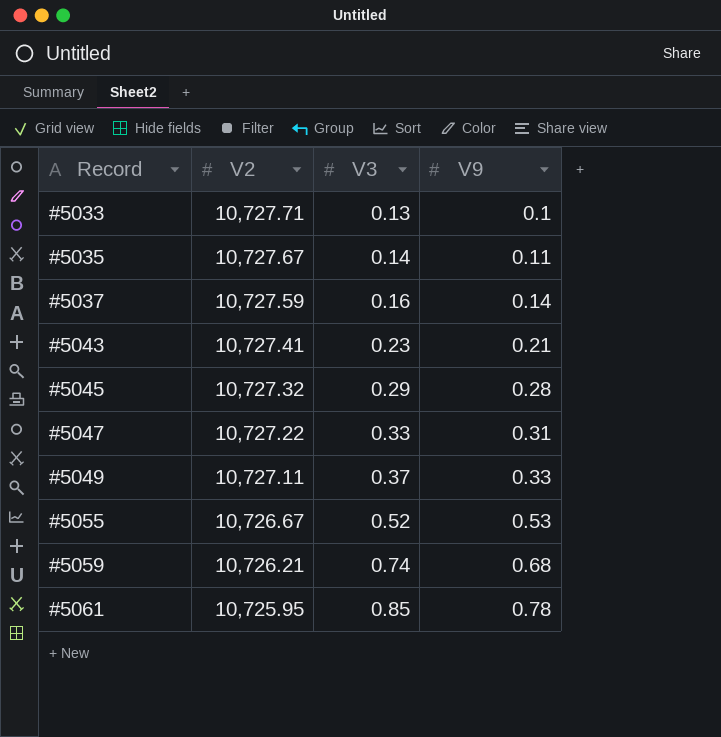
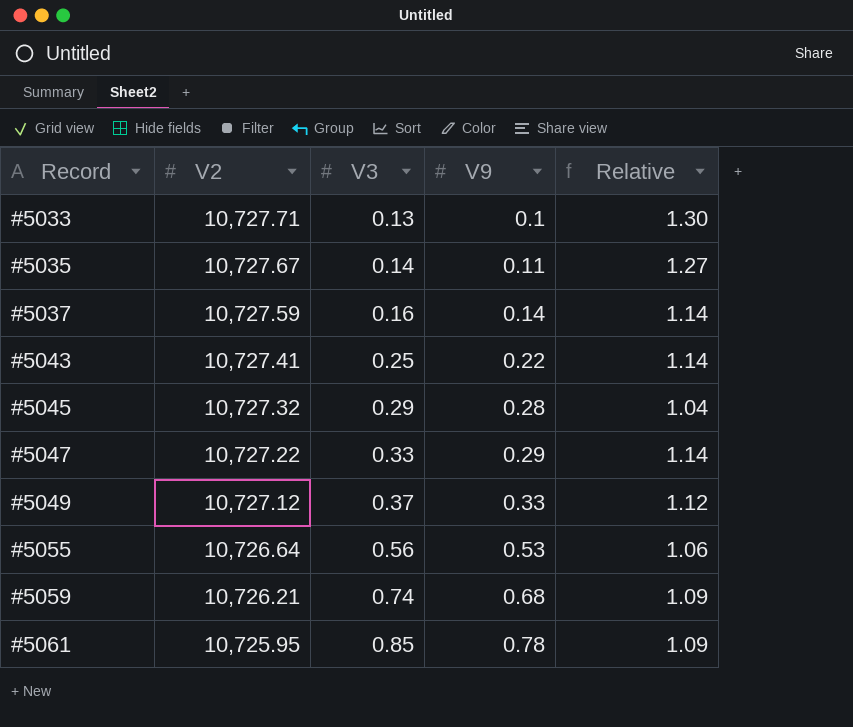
column Relative | formula: none -> [V3] / [V9]
#5043 | V3: 0.23 -> 0.25
#5043 | V9: 0.21 -> 0.22
#5047 | V9: 0.31 -> 0.29
#5049 | V2: 10,727.11 -> 10,727.12
#5055 | V2: 10,726.67 -> 10,726.64
#5055 | V3: 0.52 -> 0.56

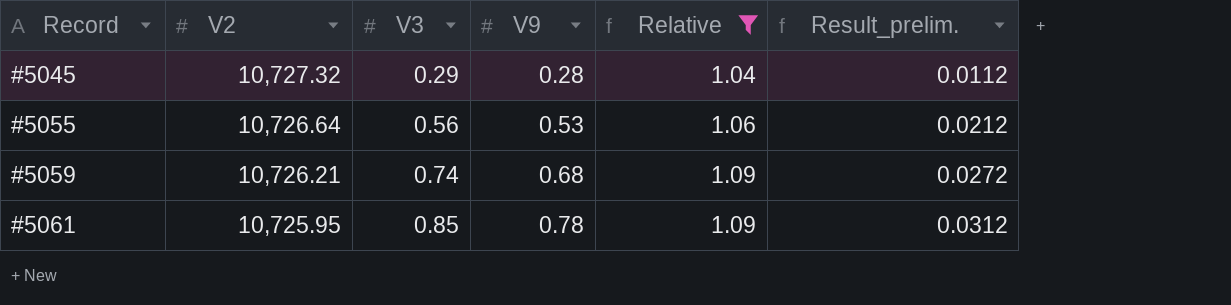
filter: none -> Relative <= 1.09
column Result_prelim. | formula: none -> [V9] * 0.04

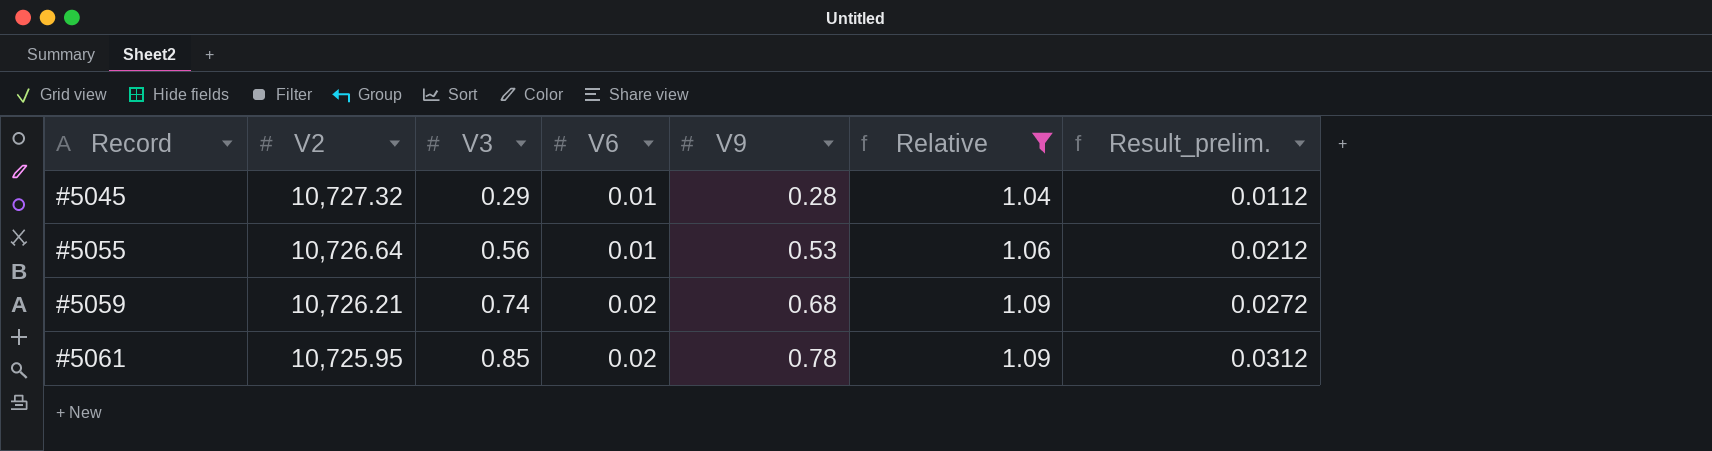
column V6 | position: none -> 4

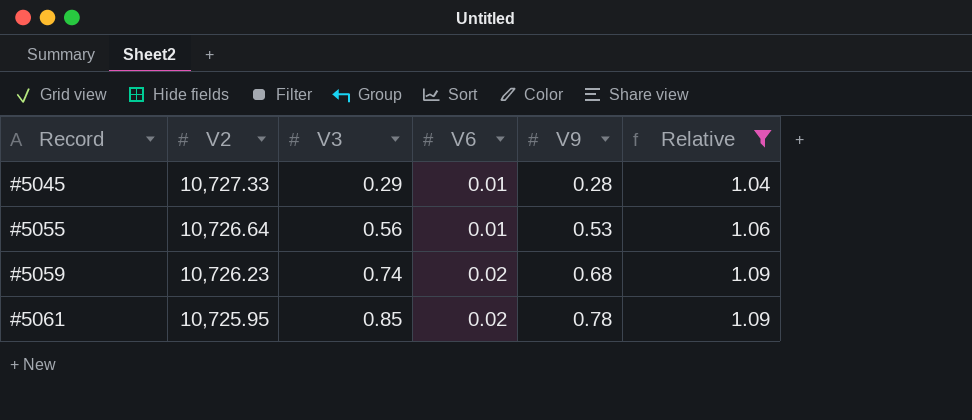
column Result_prelim. | formula: [V9] * 0.04 -> none
#5045 | V2: 10,727.32 -> 10,727.33
#5059 | V2: 10,726.21 -> 10,726.23

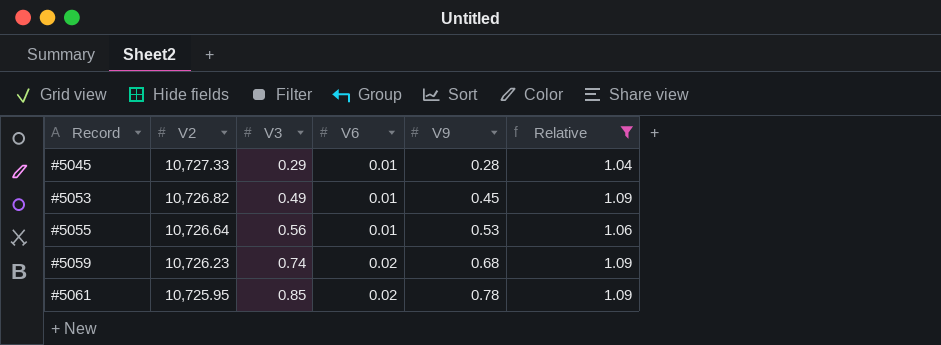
row #5053: none -> 10,726.82 | 0.49 | 0.01 | 0.45 | 1.09

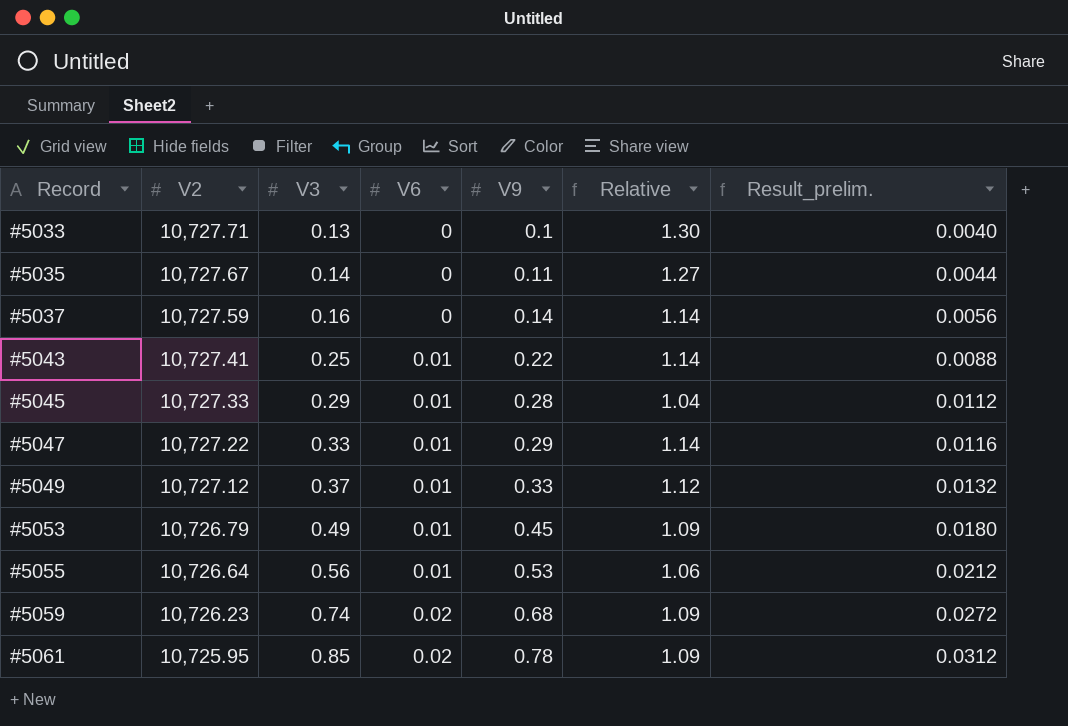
filter: Relative <= 1.09 -> none
column Result_prelim. | formula: none -> [V9] * 0.04
#5053 | V2: 10,726.82 -> 10,726.79

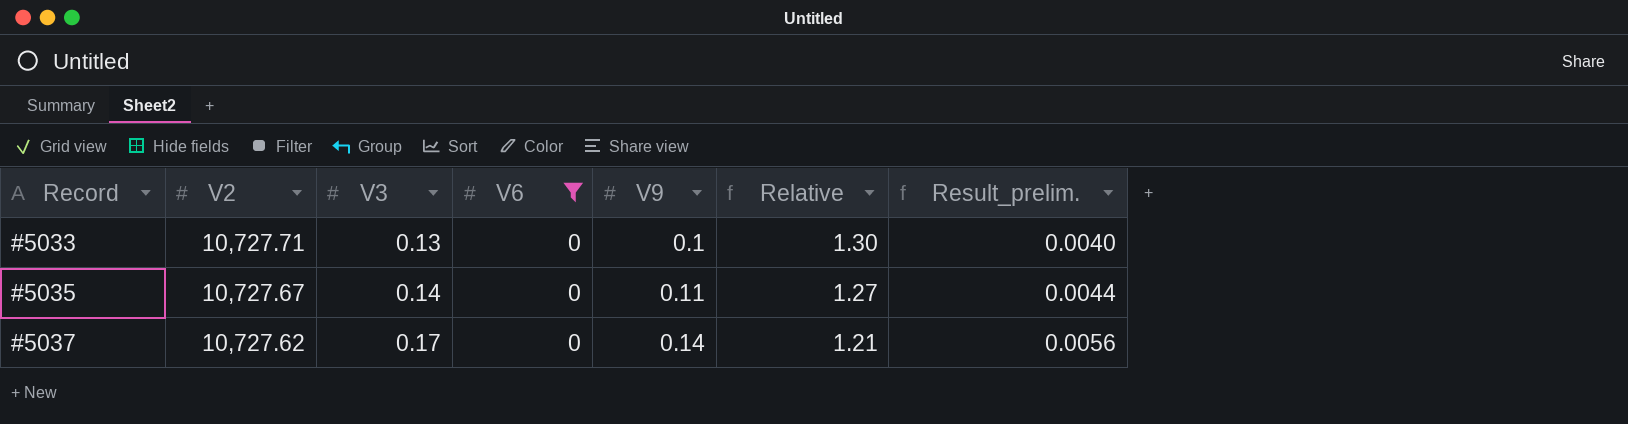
filter: none -> V6 = 0
#5037 | V2: 10,727.59 -> 10,727.62
#5037 | V3: 0.16 -> 0.17
#5037 | Relative: 1.14 -> 1.21

